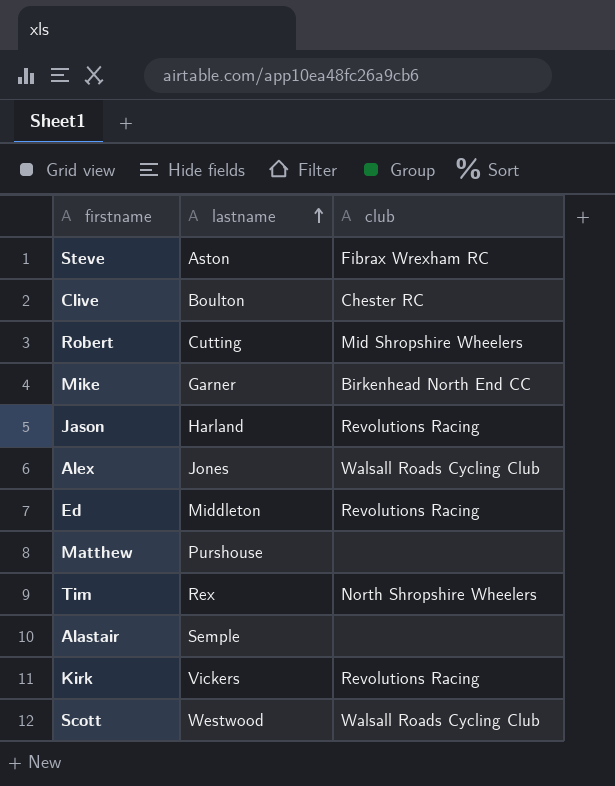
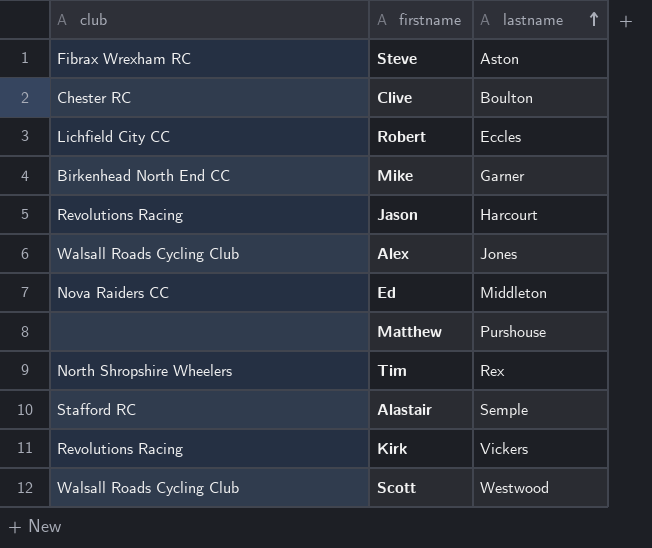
column club | position: 3 -> 1
Robert | club: Mid Shropshire Wheelers -> Lichfield City CC
Robert | lastname: Cutting -> Eccles
Jason | lastname: Harland -> Harcourt
Ed | club: Revolutions Racing -> Nova Raiders CC
Alastair | club: none -> Stafford RC

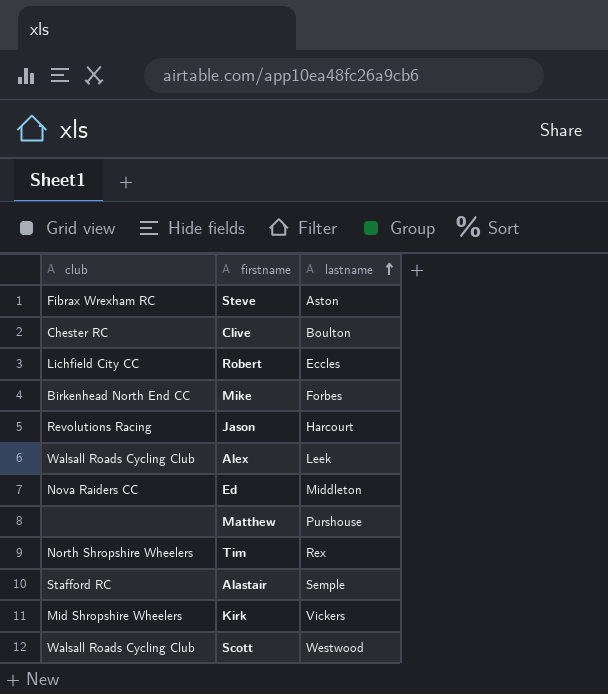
Mike | lastname: Garner -> Forbes
Alex | lastname: Jones -> Leek
Kirk | club: Revolutions Racing -> Mid Shropshire Wheelers

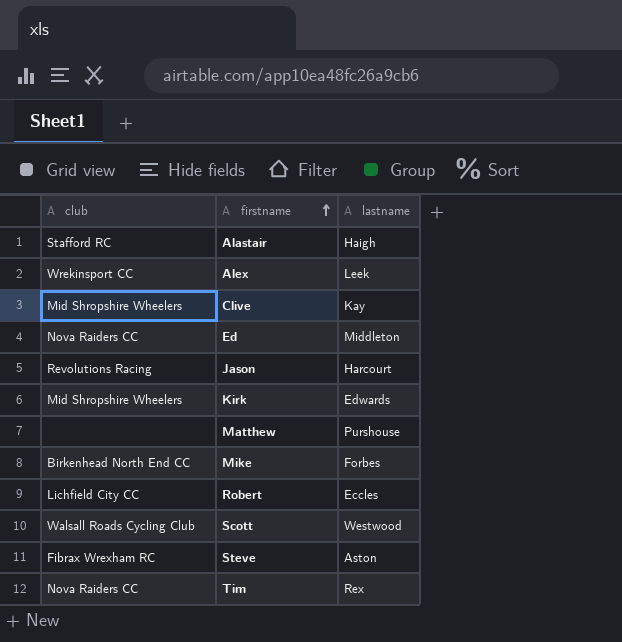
row order: lastname ascending -> firstname ascending
Alastair | lastname: Semple -> Haigh
Alex | club: Walsall Roads Cycling Club -> Wrekinsport CC
Clive | club: Chester RC -> Mid Shropshire Wheelers
Clive | lastname: Boulton -> Kay
Kirk | lastname: Vickers -> Edwards
Tim | club: North Shropshire Wheelers -> Nova Raiders CC

